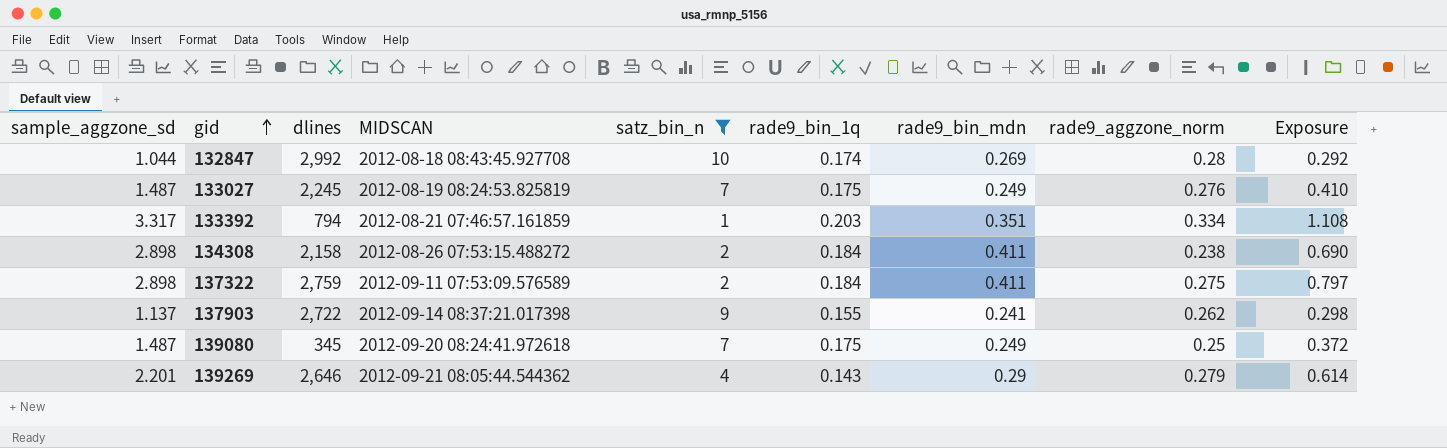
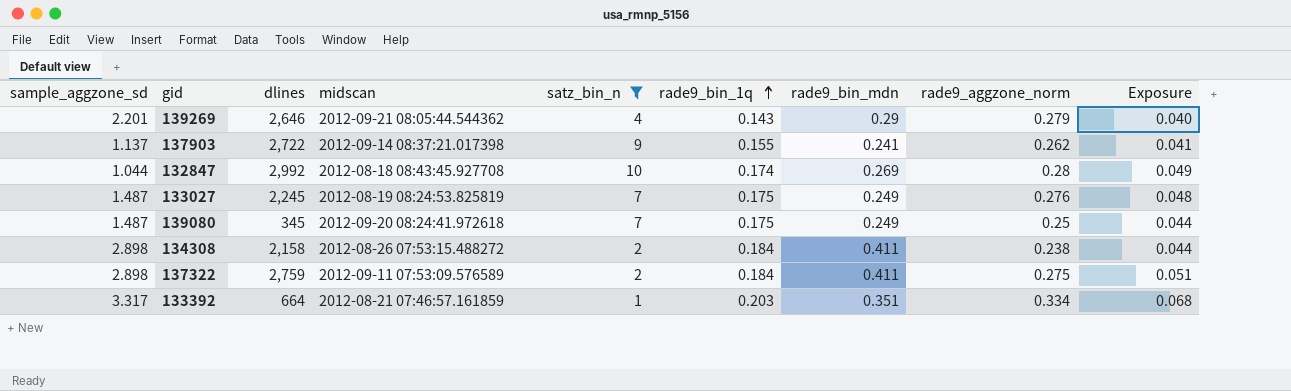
row order: gid ascending -> rade9_bin_1q ascending
column name: MIDSCAN -> midscan
column Exposure | formula: [sample_aggzone_sd] * [rade9_aggzone_norm] -> [rade9_bin_1q] * [rade9_aggzone_norm]
133392 | dlines: 794 -> 664

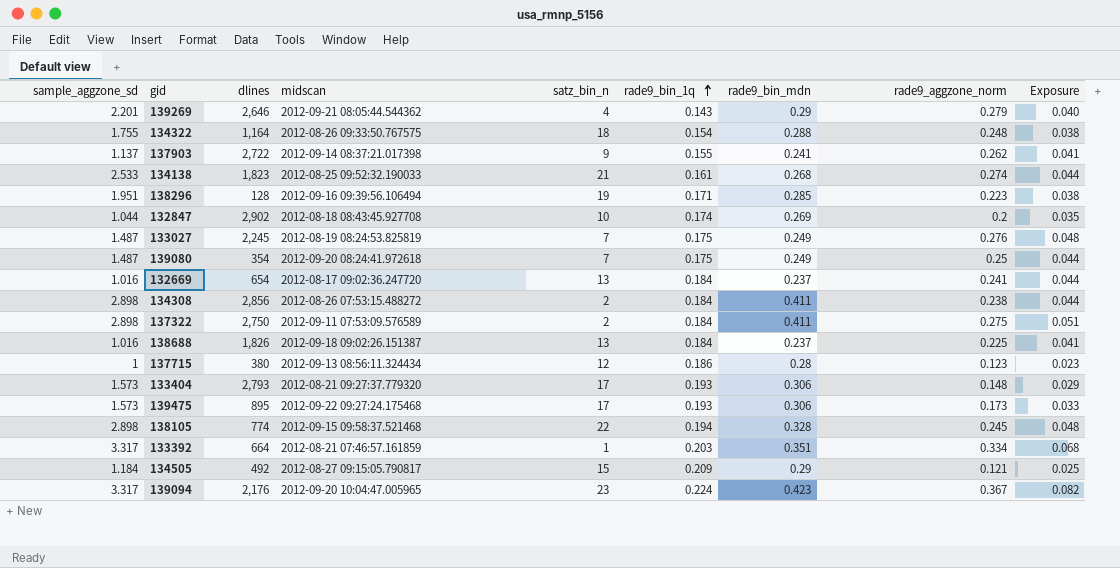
filter: satz_bin_n <= 10 -> none
132847 | dlines: 2,992 -> 2,902
132847 | rade9_aggzone_norm: 0.28 -> 0.2
132847 | Exposure: 0.049 -> 0.035
139080 | dlines: 345 -> 354
134308 | dlines: 2,158 -> 2,856
137322 | dlines: 2,759 -> 2,750

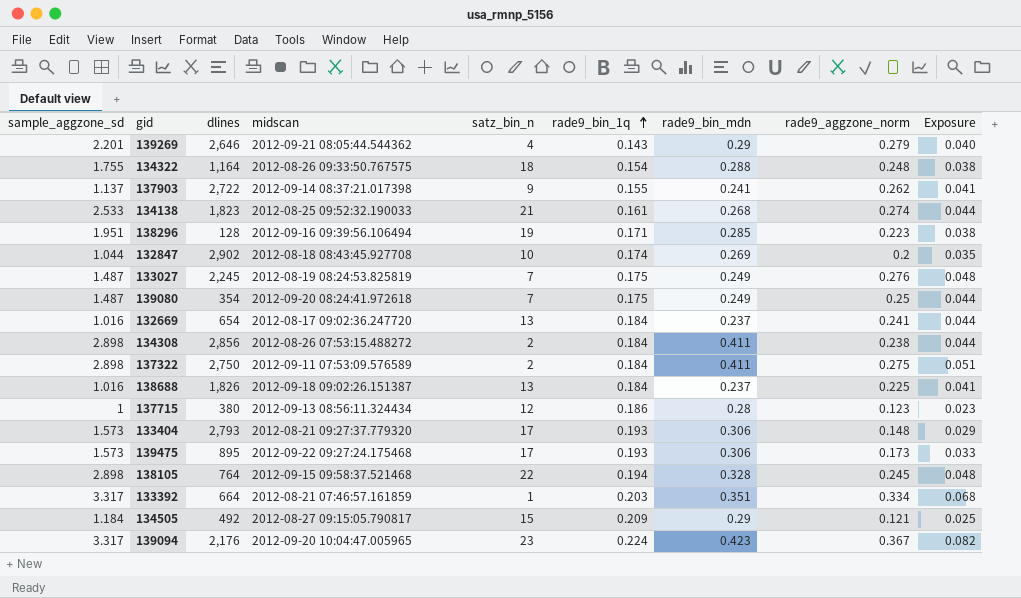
138105 | dlines: 774 -> 764

